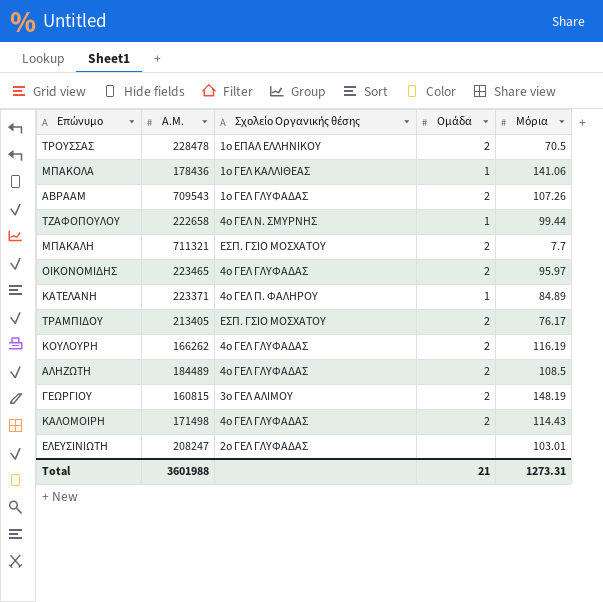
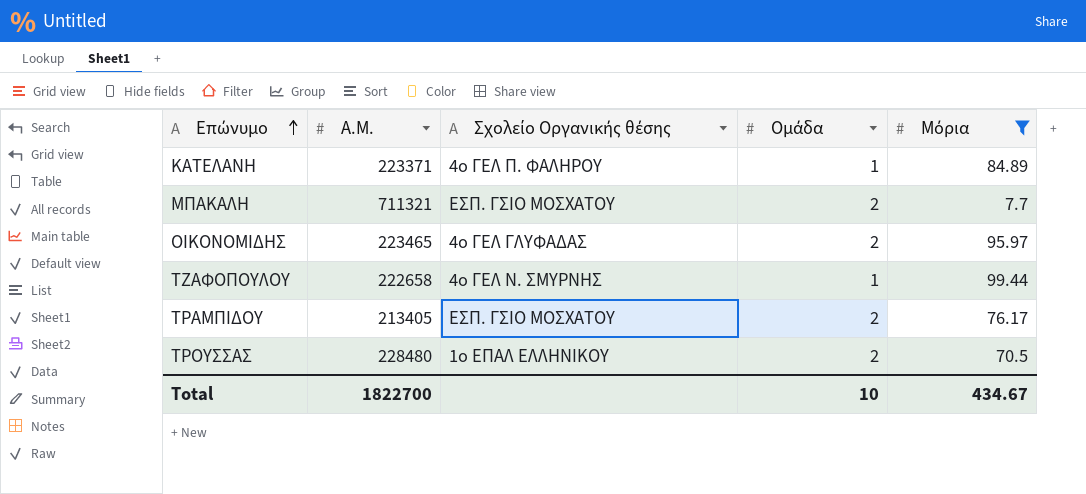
filter: none -> Μόρια <= 99.44
row order: none -> Επώνυμο ascending
ΤΡΟΥΣΣΑΣ | Α.Μ.: 228478 -> 228480
Total | Α.Μ.: 3601988 -> 1822700
Total | Ομάδα: 21 -> 10
Total | Μόρια: 1273.31 -> 434.67

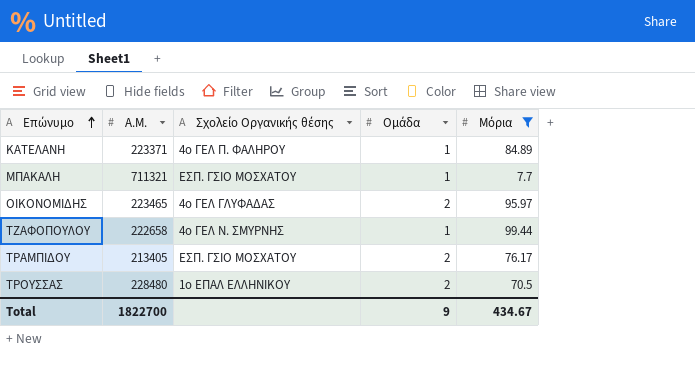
ΜΠΑΚΑΛΗ | Ομάδα: 2 -> 1
Total | Ομάδα: 10 -> 9

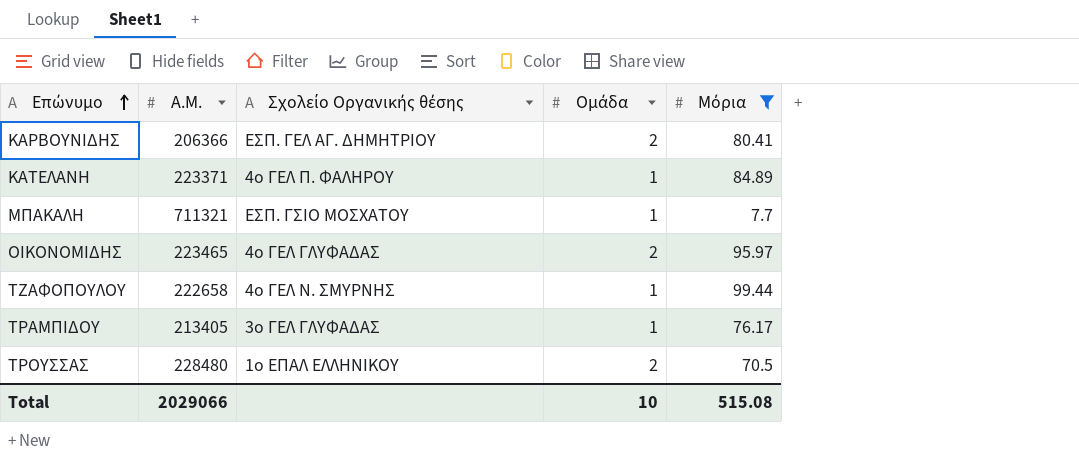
row ΚΑΡΒΟΥΝΙΔΗΣ: none -> 206366 | ΕΣΠ. ΓΕΛ ΑΓ. ΔΗΜΗΤΡΙΟΥ | 2 | 80.41
ΤΡΑΜΠΙΔΟΥ | Σχολείο Οργανικής θέσης: ΕΣΠ. ΓΣΙΟ ΜΟΣΧΑΤΟΥ -> 3ο ΓΕΛ ΓΛΥΦΑΔΑΣ
ΤΡΑΜΠΙΔΟΥ | Ομάδα: 2 -> 1
Total | Α.Μ.: 1822700 -> 2029066
Total | Ομάδα: 9 -> 10
Total | Μόρια: 434.67 -> 515.08

